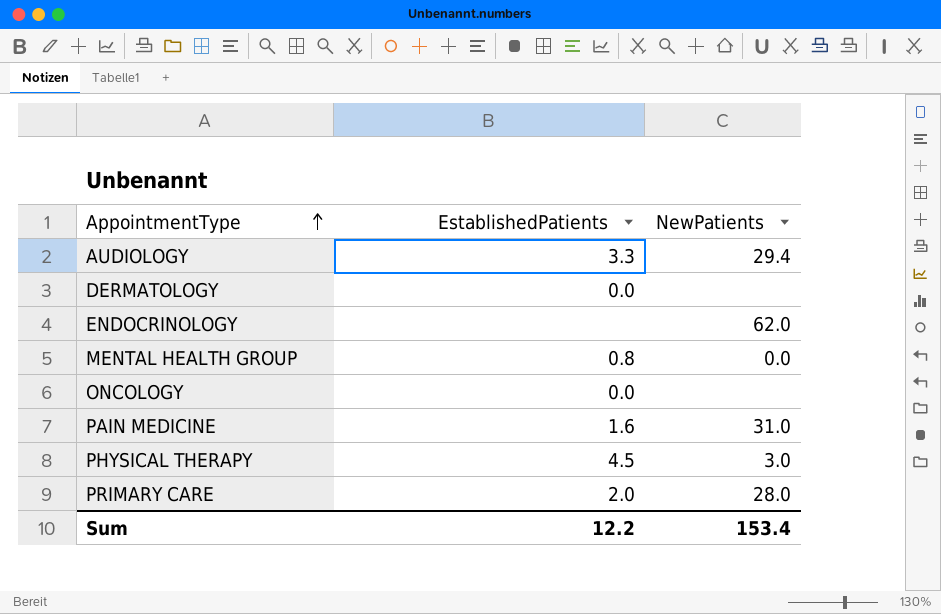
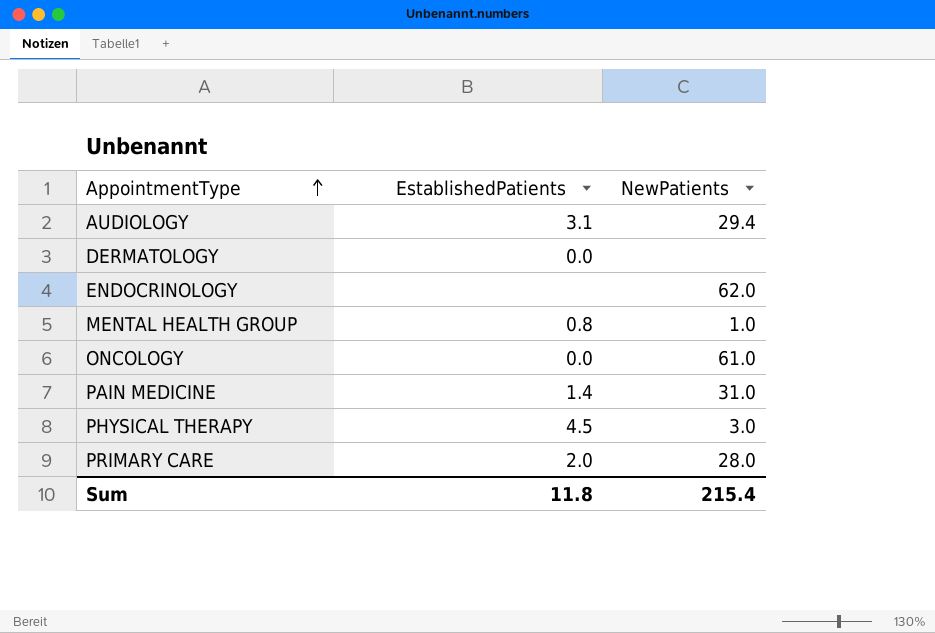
AUDIOLOGY | EstablishedPatients: 3.3 -> 3.1
MENTAL HEALTH GROUP | NewPatients: 0.0 -> 1.0
ONCOLOGY | NewPatients: none -> 61.0
PAIN MEDICINE | EstablishedPatients: 1.6 -> 1.4
Sum | EstablishedPatients: 12.2 -> 11.8
Sum | NewPatients: 153.4 -> 215.4

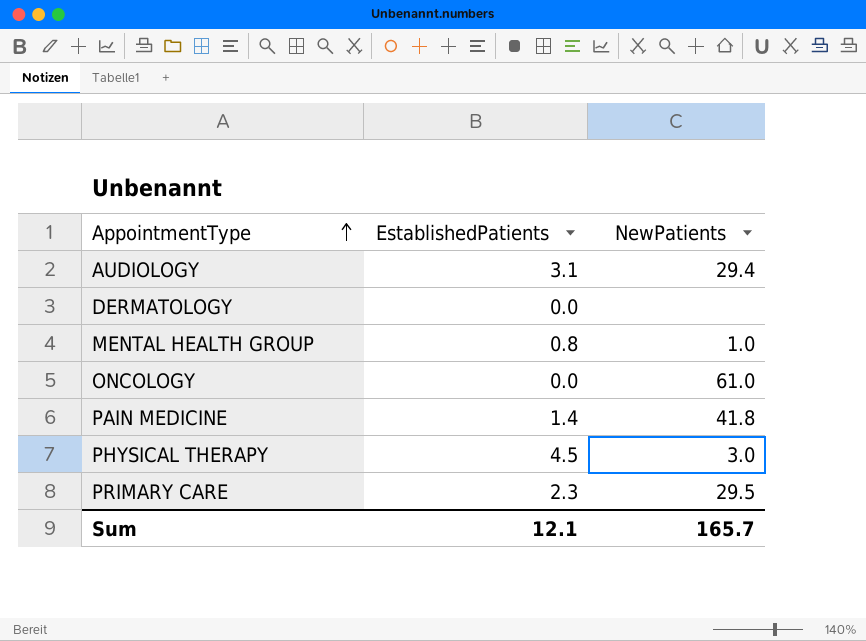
row ENDOCRINOLOGY: none | 62.0 -> none
PAIN MEDICINE | NewPatients: 31.0 -> 41.8
PRIMARY CARE | EstablishedPatients: 2.0 -> 2.3
PRIMARY CARE | NewPatients: 28.0 -> 29.5
Sum | EstablishedPatients: 11.8 -> 12.1
Sum | NewPatients: 215.4 -> 165.7

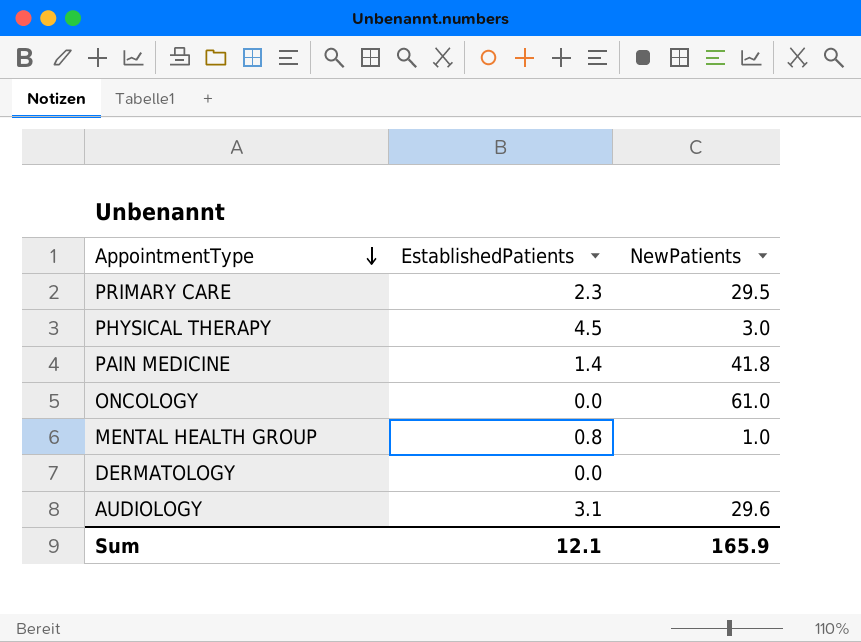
row order: AppointmentType ascending -> AppointmentType descending
AUDIOLOGY | NewPatients: 29.4 -> 29.6
Sum | NewPatients: 165.7 -> 165.9

